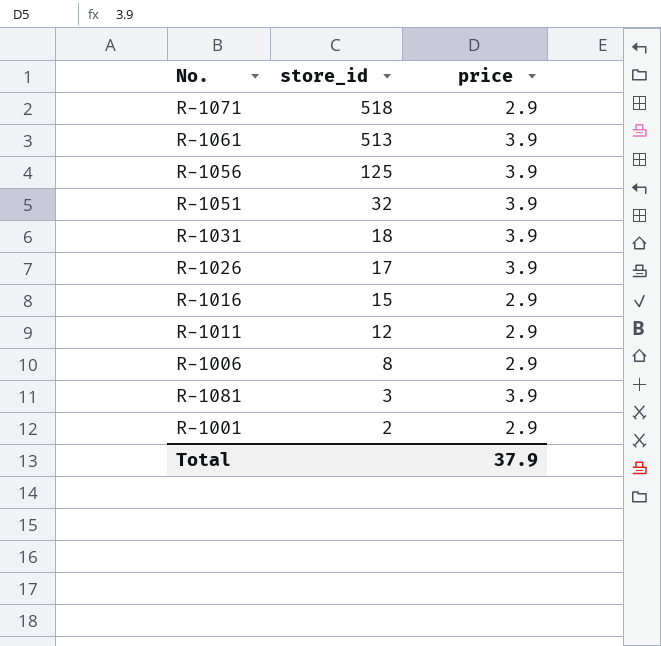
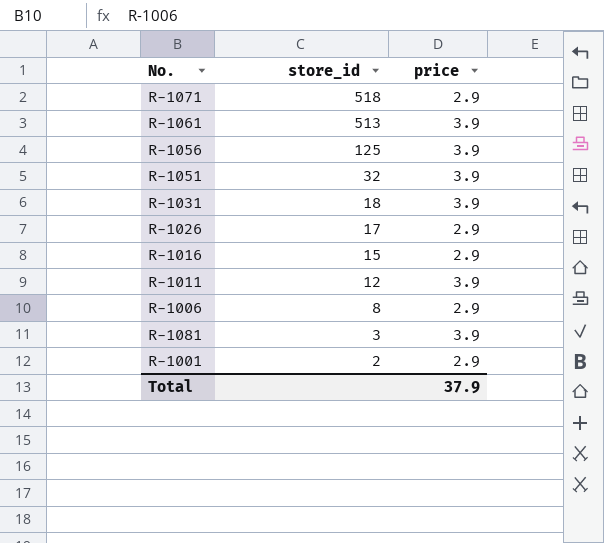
R-1026 | price: 3.9 -> 2.9
R-1011 | price: 2.9 -> 3.9

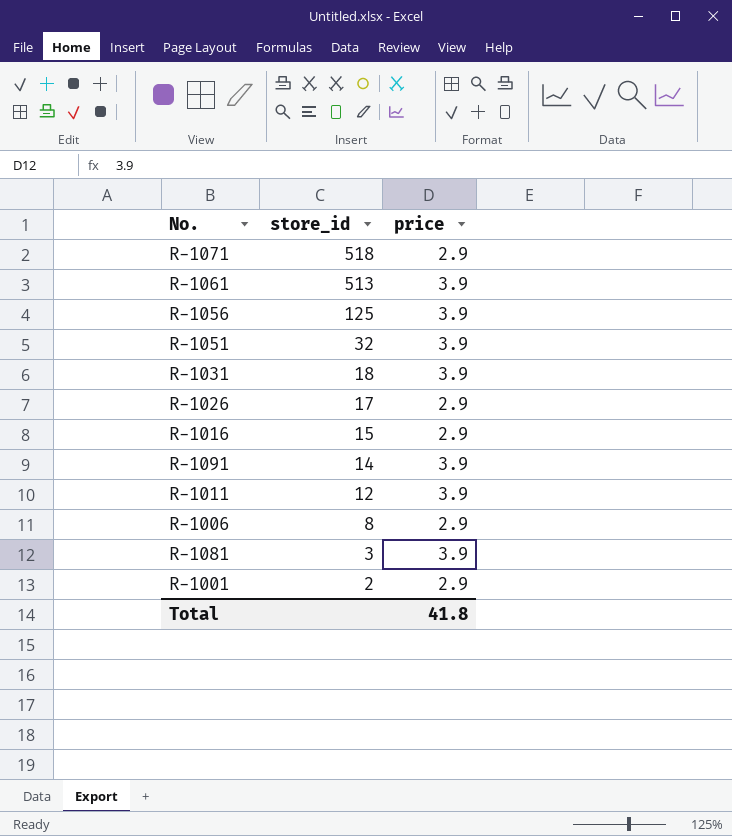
row R-1091: none -> 14 | 3.9
Total | price: 37.9 -> 41.8

